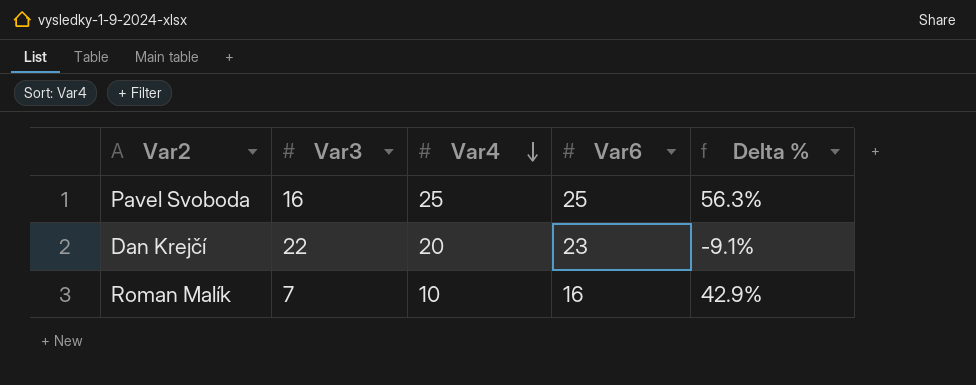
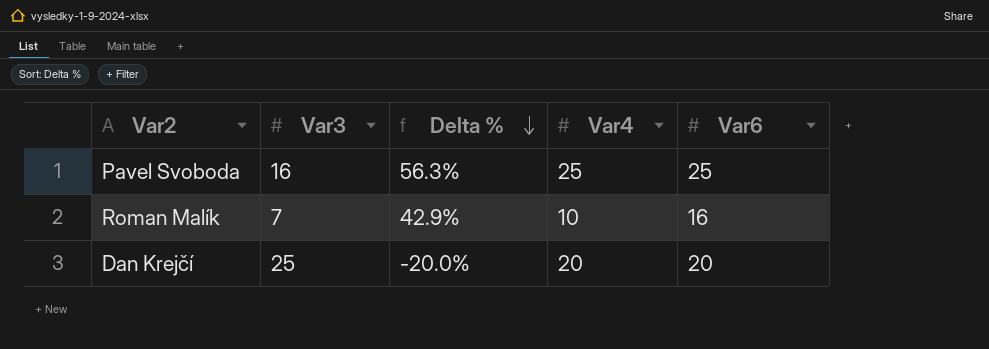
row order: Var4 descending -> Delta % descending
column Delta % | position: 5 -> 3
Dan Krejčí | Var3: 22 -> 25
Dan Krejčí | Delta %: -9.1% -> -20.0%
Dan Krejčí | Var6: 23 -> 20

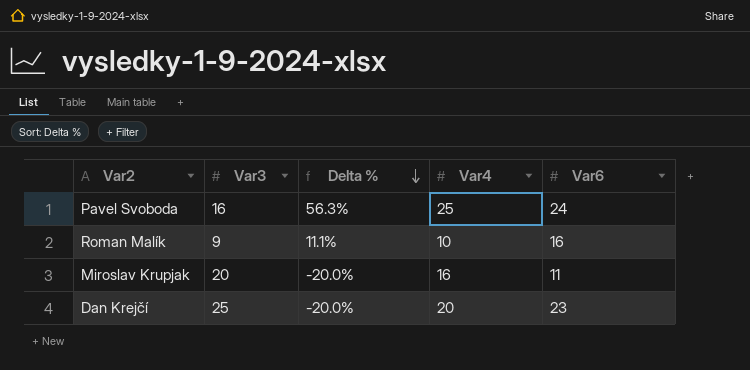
Pavel Svoboda | Var6: 25 -> 24
Roman Malík | Var3: 7 -> 9
Roman Malík | Delta %: 42.9% -> 11.1%
row Miroslav Krupjak: none -> 20 | -20.0% | 16 | 11
Dan Krejčí | Var6: 20 -> 23

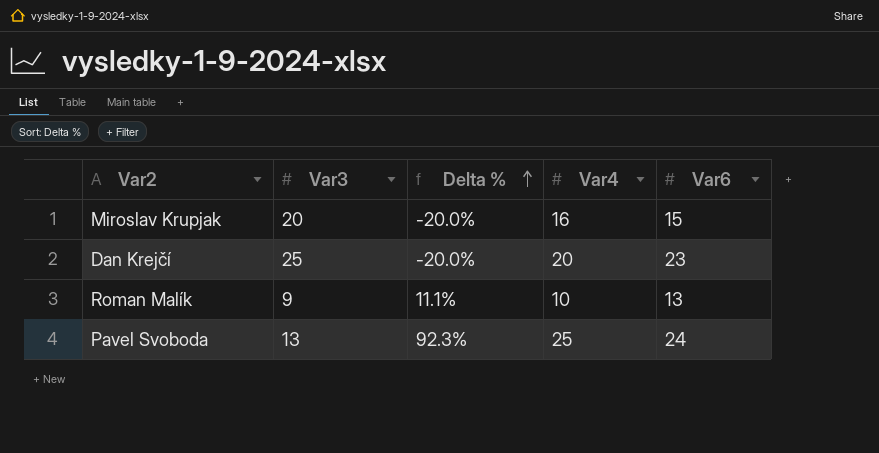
row order: Delta % descending -> Delta % ascending
Miroslav Krupjak | Var6: 11 -> 15
Roman Malík | Var6: 16 -> 13
Pavel Svoboda | Var3: 16 -> 13
Pavel Svoboda | Delta %: 56.3% -> 92.3%

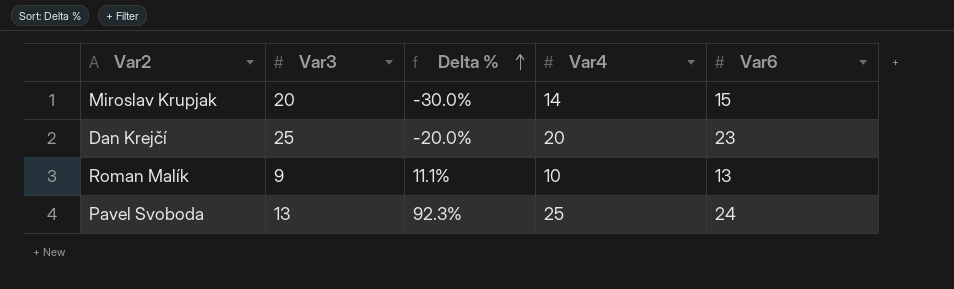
Miroslav Krupjak | Delta %: -20.0% -> -30.0%
Miroslav Krupjak | Var4: 16 -> 14

